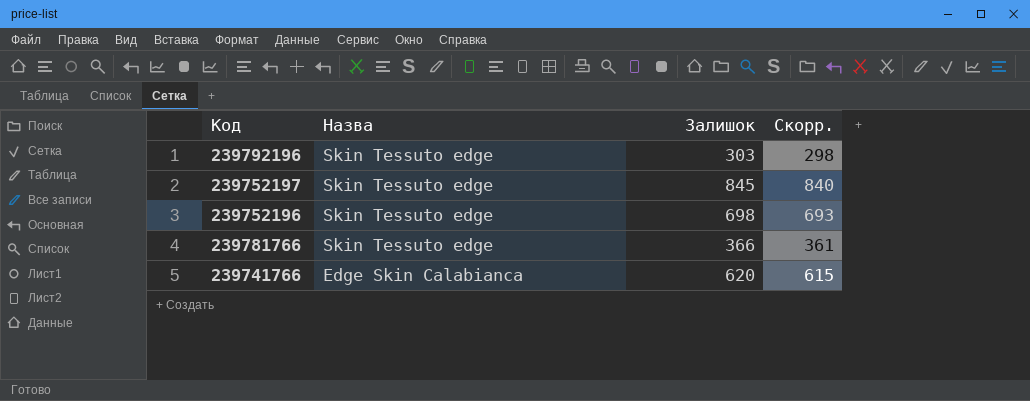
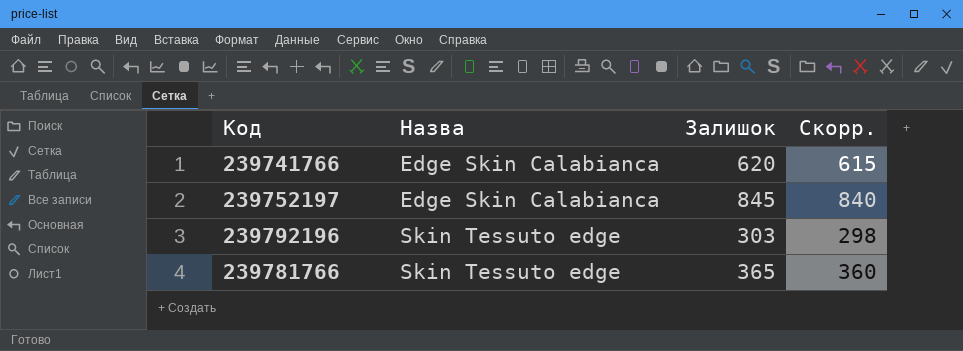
row order: Назва descending -> Назва ascending
row 239752196: Skin Tessuto edge | 698 | 693 -> none
239752197 | Назва: Skin Tessuto edge -> Edge Skin Calabianca
239781766 | Залишок: 366 -> 365
239781766 | Скорр.: 361 -> 360

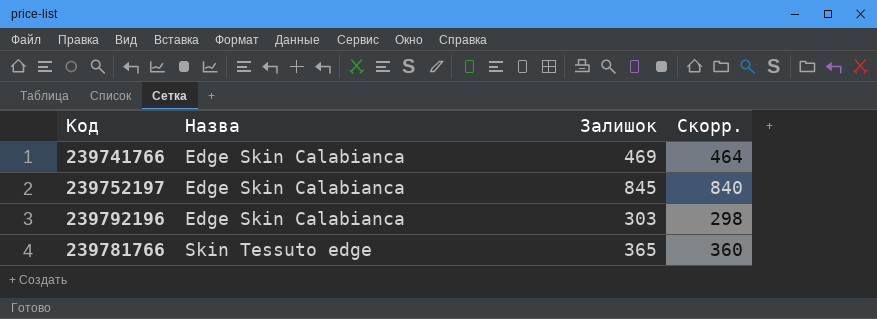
239741766 | Залишок: 620 -> 469
239741766 | Скорр.: 615 -> 464
239792196 | Назва: Skin Tessuto edge -> Edge Skin Calabianca

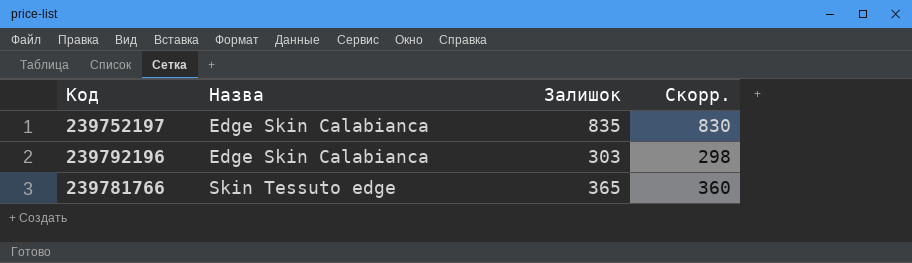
row 239741766: Edge Skin Calabianca | 469 | 464 -> none
239752197 | Залишок: 845 -> 835
239752197 | Скорр.: 840 -> 830

